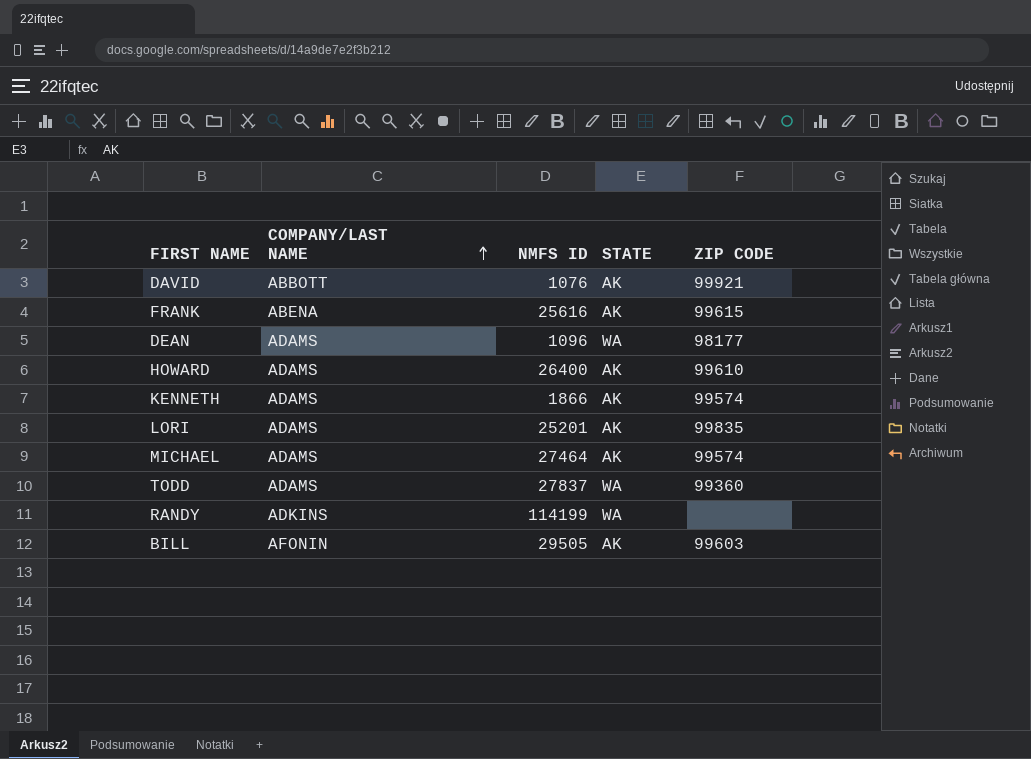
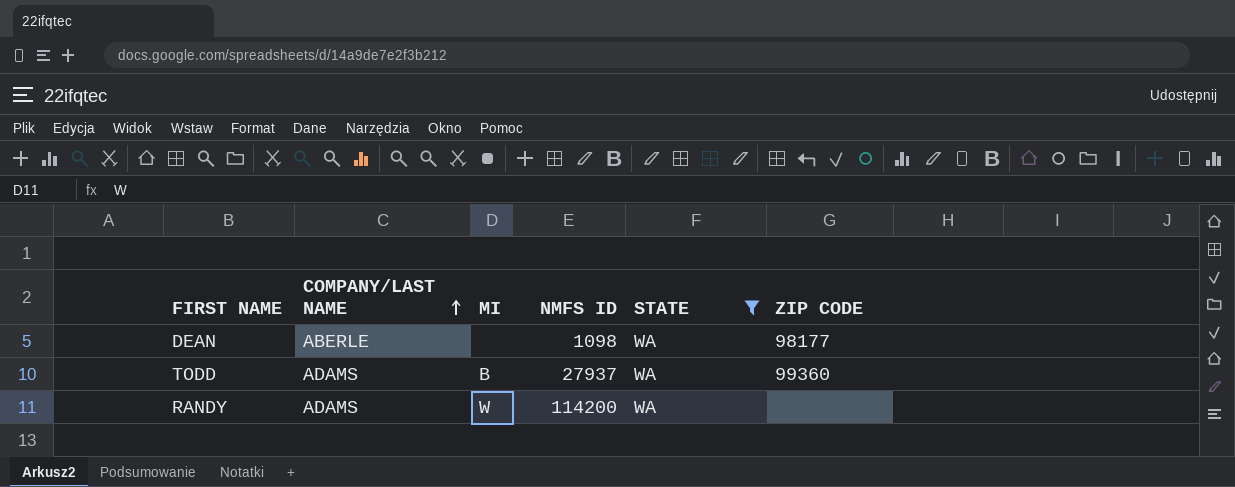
filter: none -> STATE = WA
column MI | position: none -> 3
DEAN | COMPANY/LAST NAME: ADAMS -> ABERLE
DEAN | NMFS ID: 1096 -> 1098
TODD | NMFS ID: 27837 -> 27937
RANDY | COMPANY/LAST NAME: ADKINS -> ADAMS
RANDY | NMFS ID: 114199 -> 114200

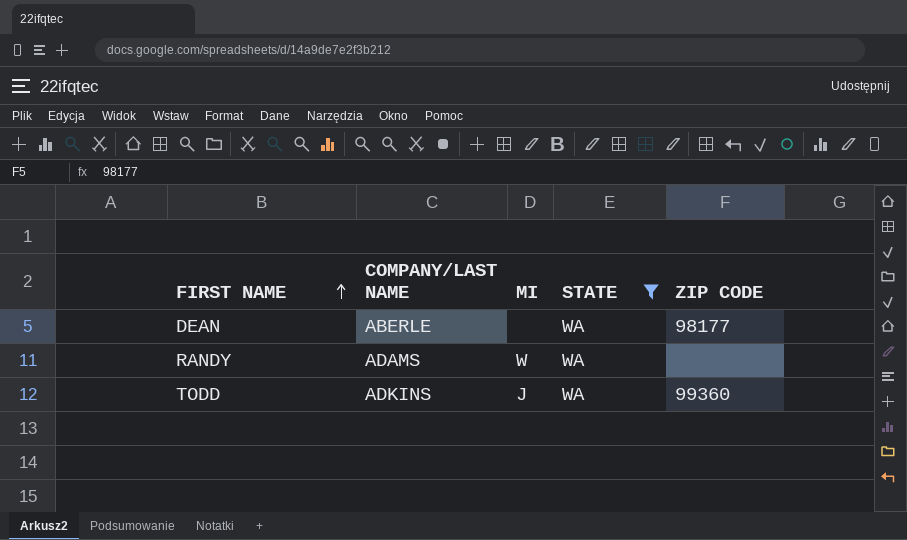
row order: COMPANY/LAST NAME ascending -> FIRST NAME ascending
column NMFS ID | position: 4 -> none
TODD | COMPANY/LAST NAME: ADAMS -> ADKINS
TODD | MI: B -> J

